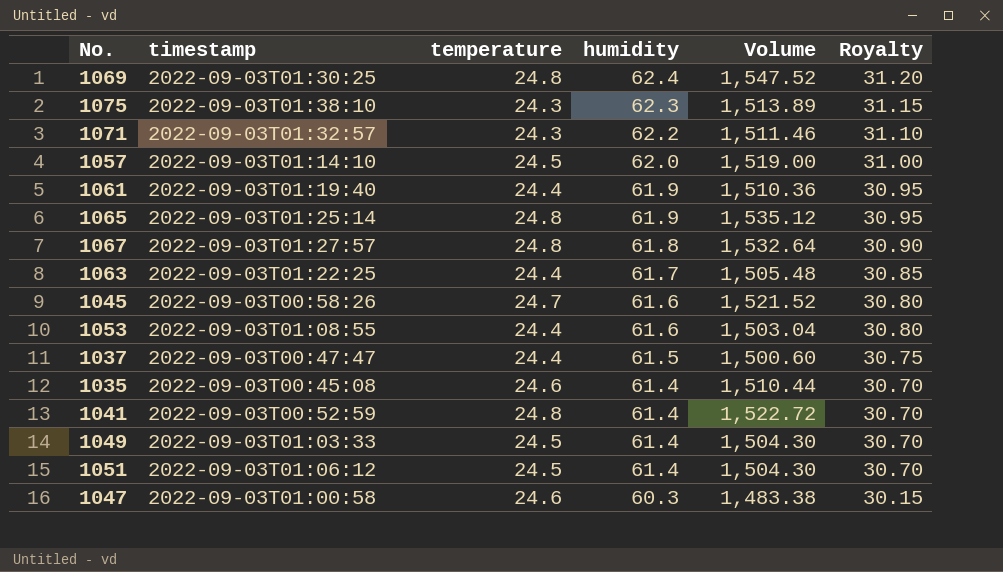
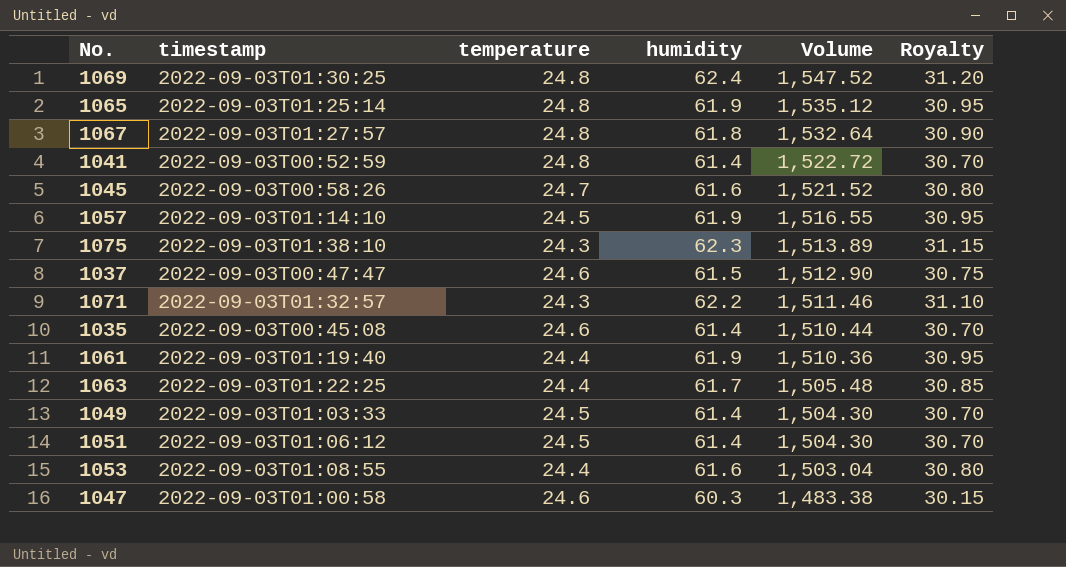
row order: humidity descending -> Volume descending
1057 | humidity: 62.0 -> 61.9
1057 | Volume: 1,519.00 -> 1,516.55
1057 | Royalty: 31.00 -> 30.95
1037 | temperature: 24.4 -> 24.6
1037 | Volume: 1,500.60 -> 1,512.90

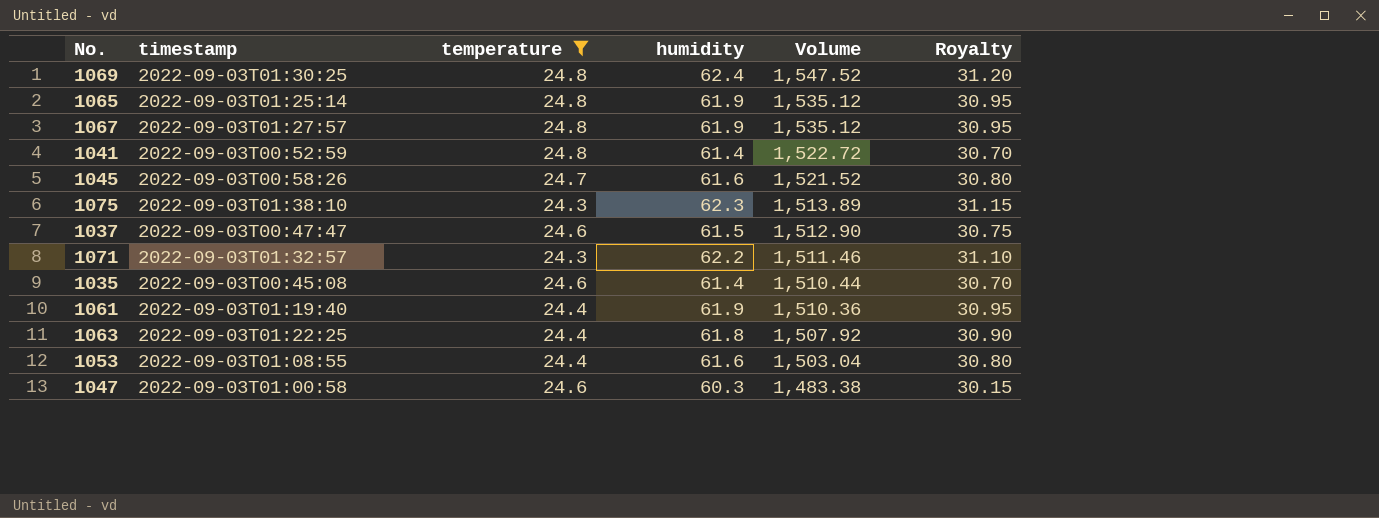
filter: none -> temperature != 24.5
1067 | humidity: 61.8 -> 61.9
1067 | Volume: 1,532.64 -> 1,535.12
1067 | Royalty: 30.90 -> 30.95
1063 | humidity: 61.7 -> 61.8
1063 | Volume: 1,505.48 -> 1,507.92
1063 | Royalty: 30.85 -> 30.90

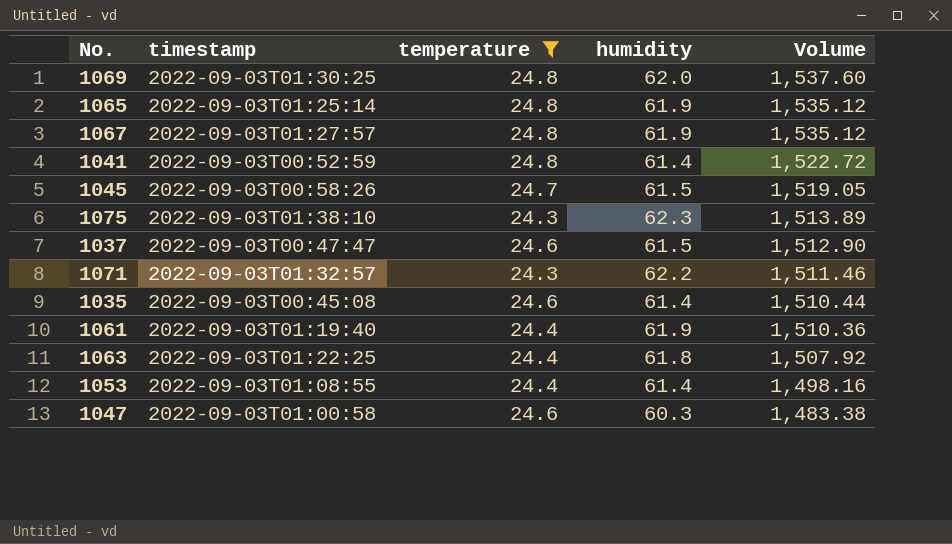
column Royalty | formula: [humidity] * 0.5 -> none
1069 | humidity: 62.4 -> 62.0
1069 | Volume: 1,547.52 -> 1,537.60
1045 | humidity: 61.6 -> 61.5
1045 | Volume: 1,521.52 -> 1,519.05
1053 | humidity: 61.6 -> 61.4
1053 | Volume: 1,503.04 -> 1,498.16

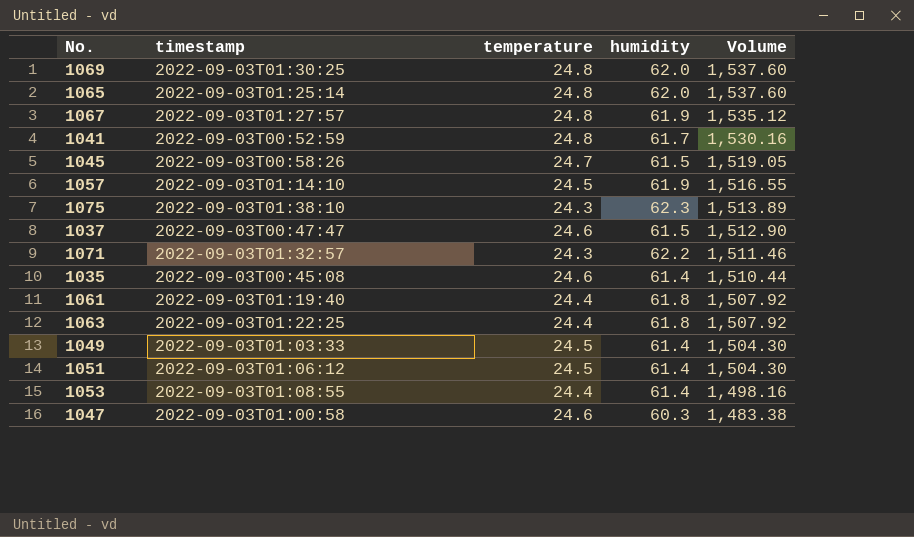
filter: temperature != 24.5 -> none
1065 | humidity: 61.9 -> 62.0
1065 | Volume: 1,535.12 -> 1,537.60
1041 | humidity: 61.4 -> 61.7
1041 | Volume: 1,522.72 -> 1,530.16
1061 | humidity: 61.9 -> 61.8
1061 | Volume: 1,510.36 -> 1,507.92

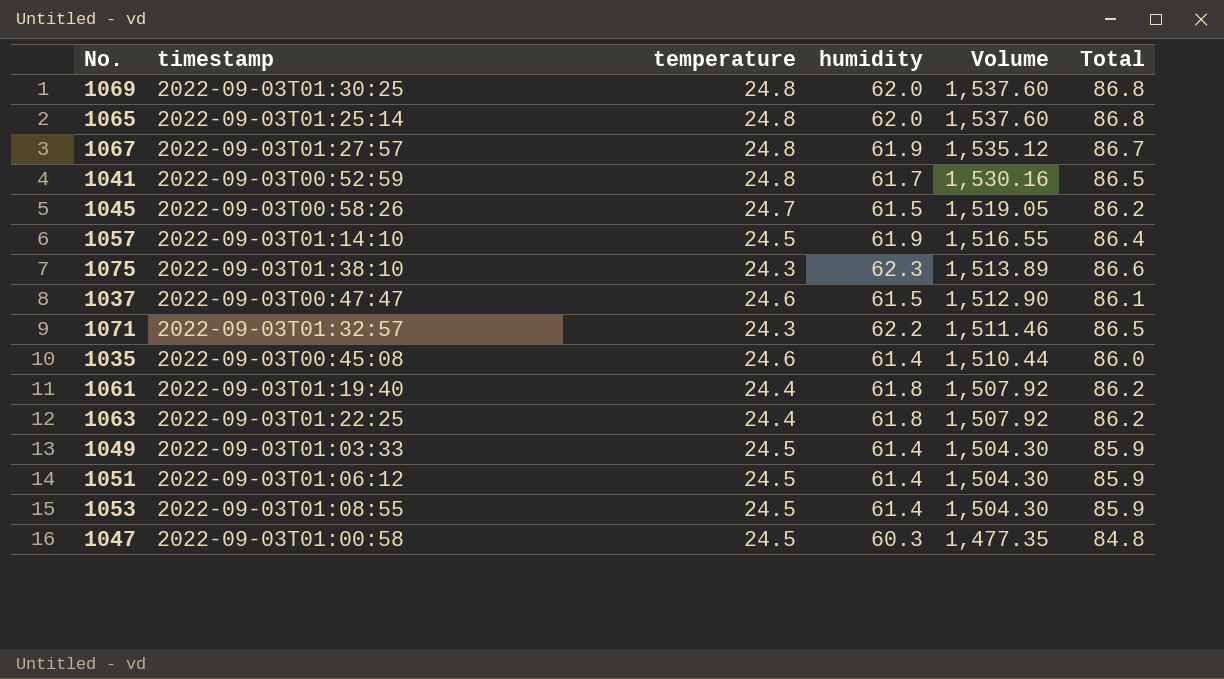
column Total | formula: none -> [temperature] + [humidity]
1053 | temperature: 24.4 -> 24.5
1053 | Volume: 1,498.16 -> 1,504.30
1047 | temperature: 24.6 -> 24.5
1047 | Volume: 1,483.38 -> 1,477.35

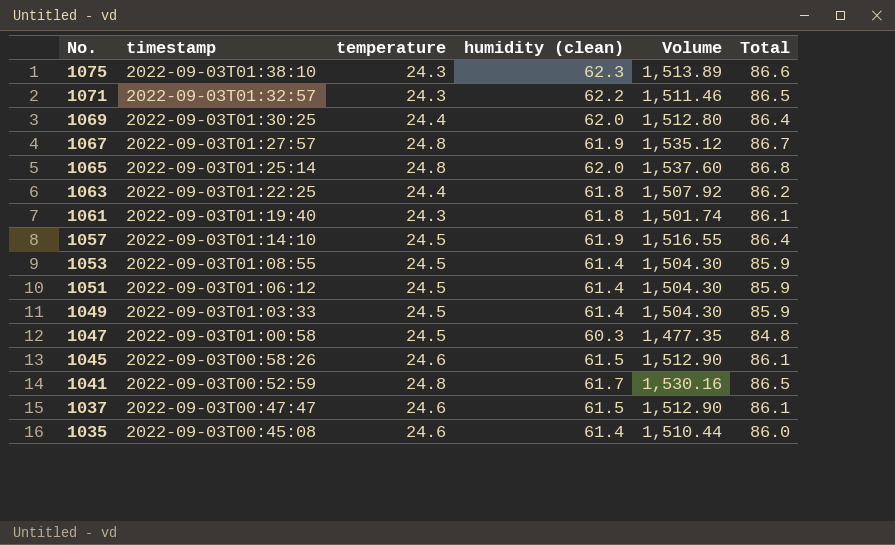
row order: Volume descending -> No. descending
column name: humidity -> humidity (clean)
1069 | temperature: 24.8 -> 24.4
1069 | Volume: 1,537.60 -> 1,512.80
1069 | Total: 86.8 -> 86.4
1061 | temperature: 24.4 -> 24.3
1061 | Volume: 1,507.92 -> 1,501.74
1061 | Total: 86.2 -> 86.1
1045 | temperature: 24.7 -> 24.6
1045 | Volume: 1,519.05 -> 1,512.90
1045 | Total: 86.2 -> 86.1

